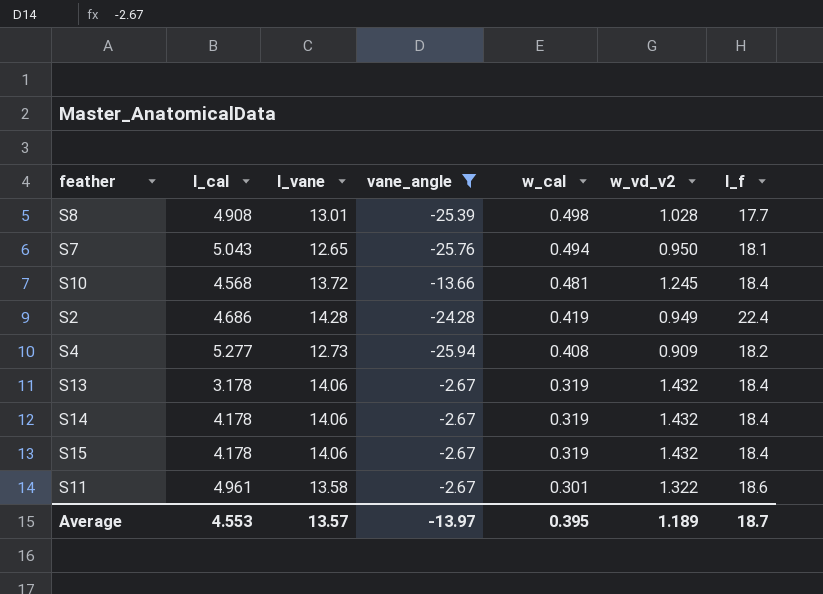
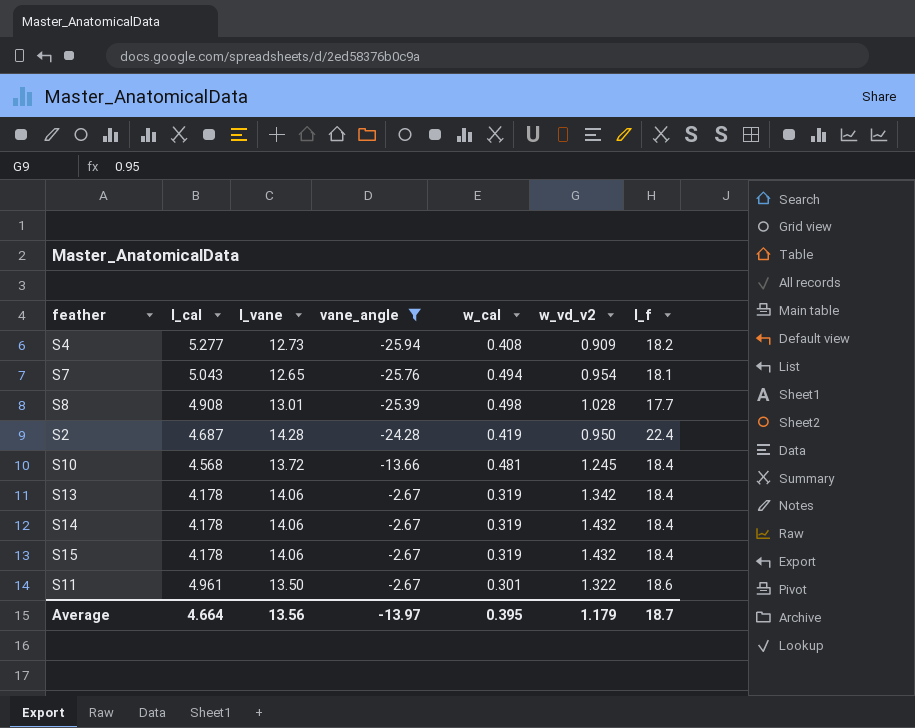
row order: w_cal descending -> vane_angle ascending
S7 | w_vd_v2: 0.950 -> 0.954
S2 | l_cal: 4.686 -> 4.687
S2 | w_vd_v2: 0.949 -> 0.950
S13 | l_cal: 3.178 -> 4.178
S13 | w_vd_v2: 1.432 -> 1.342
S11 | l_vane: 13.58 -> 13.50
Average | l_cal: 4.553 -> 4.664
Average | l_vane: 13.57 -> 13.56
Average | w_vd_v2: 1.189 -> 1.179

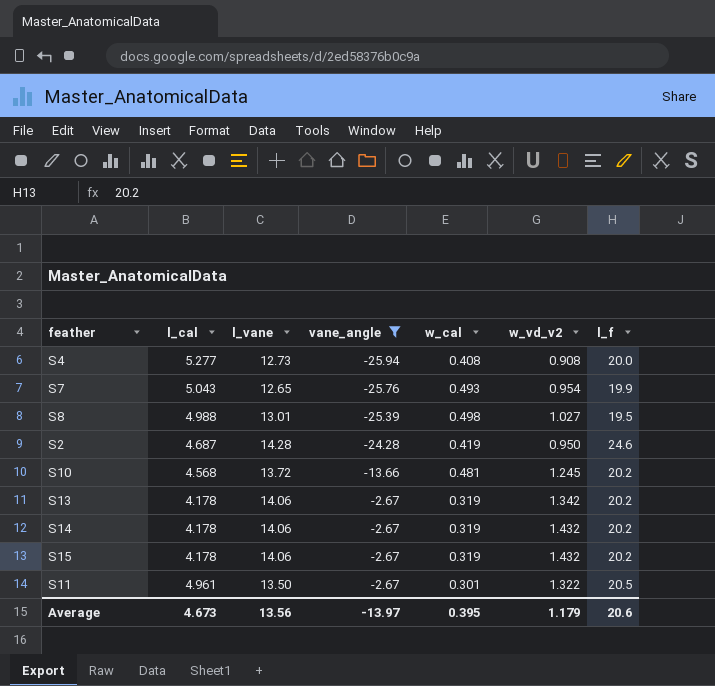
S4 | w_vd_v2: 0.909 -> 0.908
S4 | l_f: 18.2 -> 20.0
S7 | w_cal: 0.494 -> 0.493
S7 | l_f: 18.1 -> 19.9
S8 | l_cal: 4.908 -> 4.988
S8 | w_vd_v2: 1.028 -> 1.027
S8 | l_f: 17.7 -> 19.5
S2 | l_f: 22.4 -> 24.6
S10 | l_f: 18.4 -> 20.2
S13 | l_f: 18.4 -> 20.2
S14 | l_f: 18.4 -> 20.2
S15 | l_f: 18.4 -> 20.2
S11 | l_f: 18.6 -> 20.5
Average | l_cal: 4.664 -> 4.673
Average | l_f: 18.7 -> 20.6

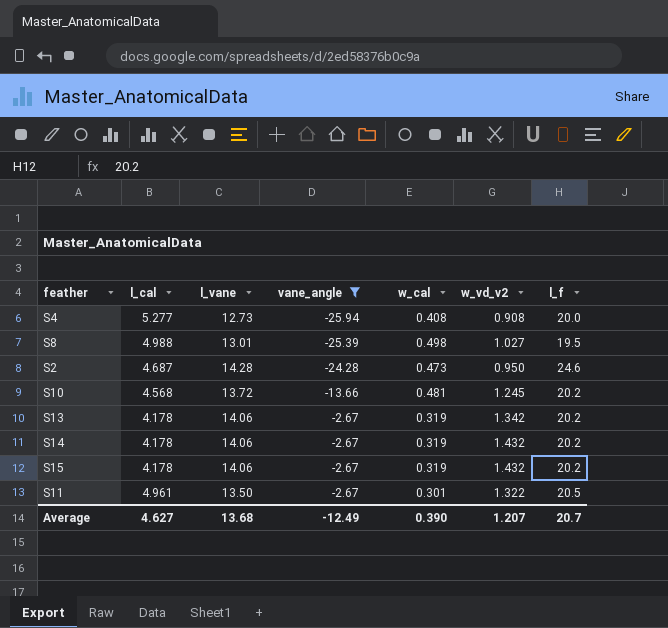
row S7: 5.043 | 12.65 | -25.76 | 0.493 | 0.954 | 19.9 -> none
S2 | w_cal: 0.419 -> 0.473
Average | l_cal: 4.673 -> 4.627
Average | l_vane: 13.56 -> 13.68
Average | vane_angle: -13.97 -> -12.49
Average | w_cal: 0.395 -> 0.390
Average | w_vd_v2: 1.179 -> 1.207
Average | l_f: 20.6 -> 20.7

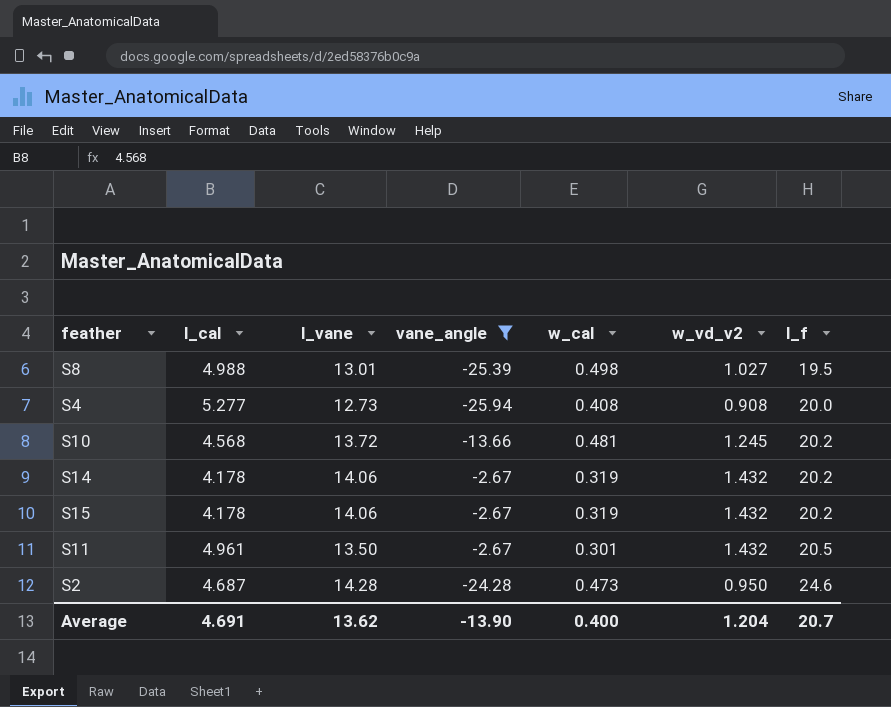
row order: vane_angle ascending -> l_f ascending
row S13: 4.178 | 14.06 | -2.67 | 0.319 | 1.342 | 20.2 -> none
S11 | w_vd_v2: 1.322 -> 1.432
Average | l_cal: 4.627 -> 4.691
Average | l_vane: 13.68 -> 13.62
Average | vane_angle: -12.49 -> -13.90
Average | w_cal: 0.390 -> 0.400
Average | w_vd_v2: 1.207 -> 1.204

